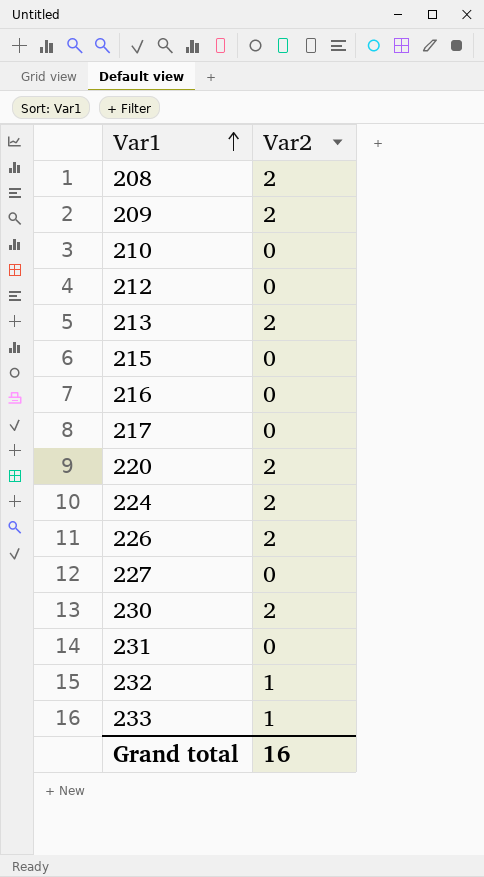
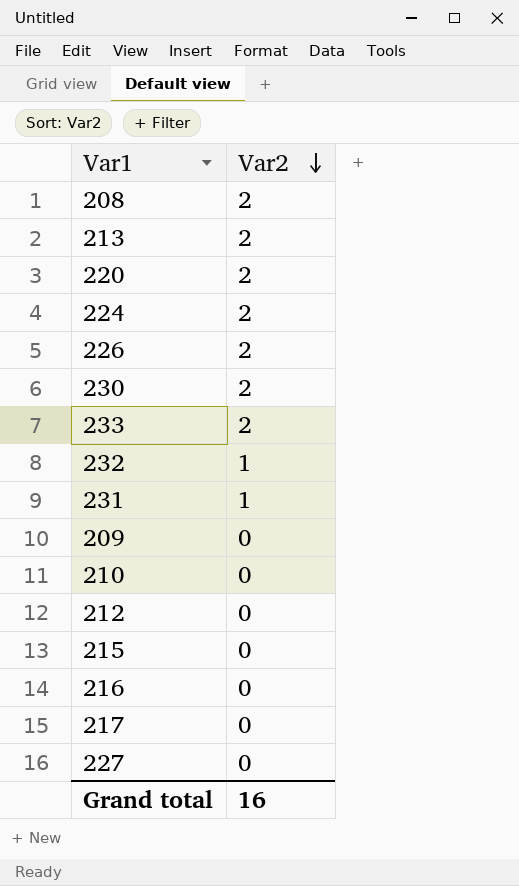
row order: Var1 ascending -> Var2 descending
233 | Var2: 1 -> 2
231 | Var2: 0 -> 1
209 | Var2: 2 -> 0

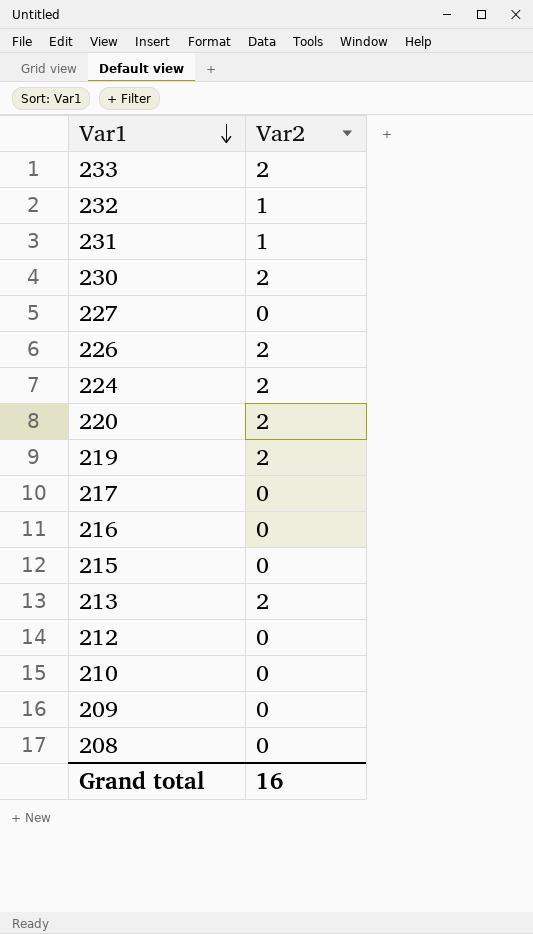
row order: Var2 descending -> Var1 descending
row 219: none -> 2
208 | Var2: 2 -> 0

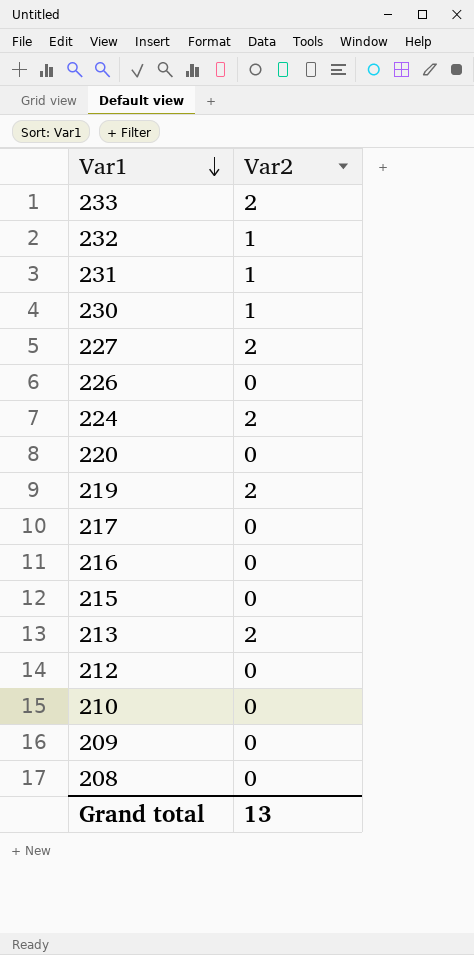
230 | Var2: 2 -> 1
227 | Var2: 0 -> 2
226 | Var2: 2 -> 0
220 | Var2: 2 -> 0
Grand total | Var2: 16 -> 13

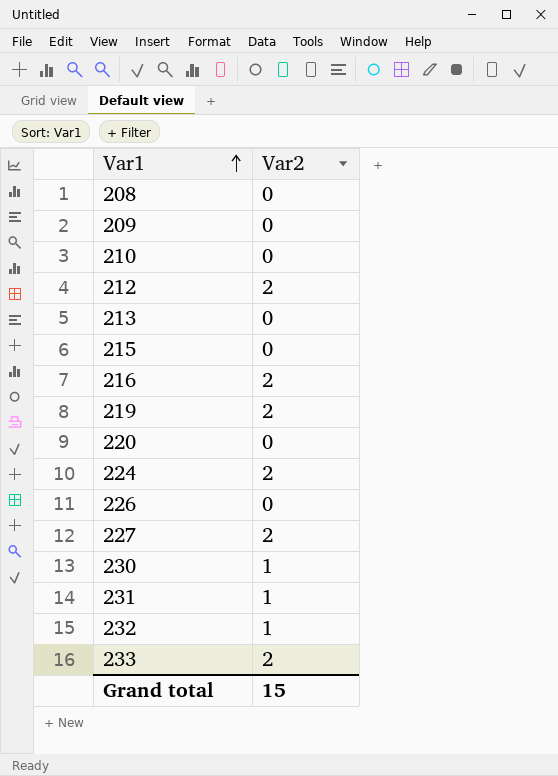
row order: Var1 descending -> Var1 ascending
row 217: 0 -> none
212 | Var2: 0 -> 2
213 | Var2: 2 -> 0
216 | Var2: 0 -> 2
Grand total | Var2: 13 -> 15

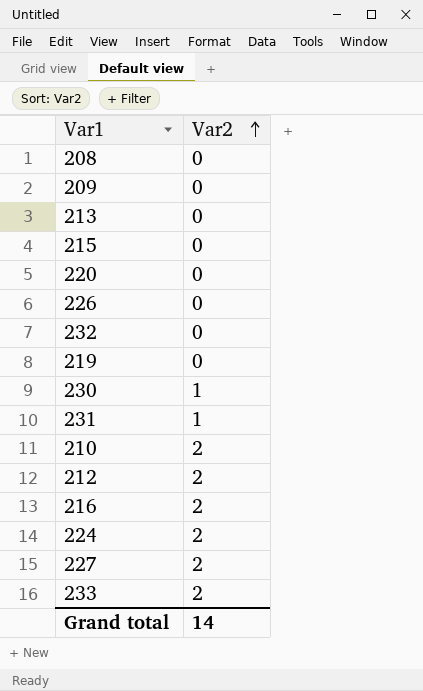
row order: Var1 ascending -> Var2 ascending
232 | Var2: 1 -> 0
219 | Var2: 2 -> 0
210 | Var2: 0 -> 2
Grand total | Var2: 15 -> 14

